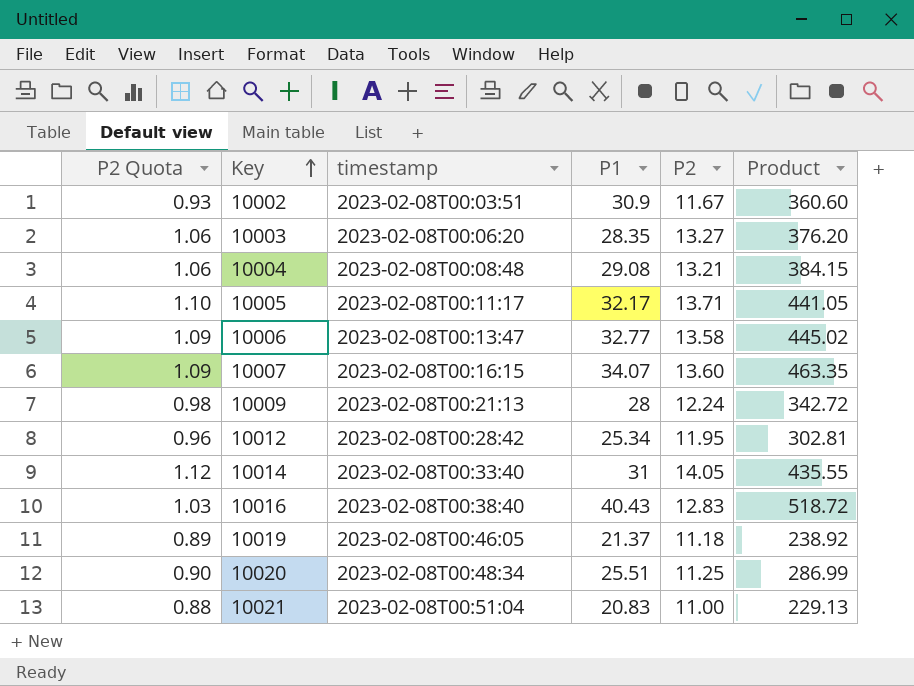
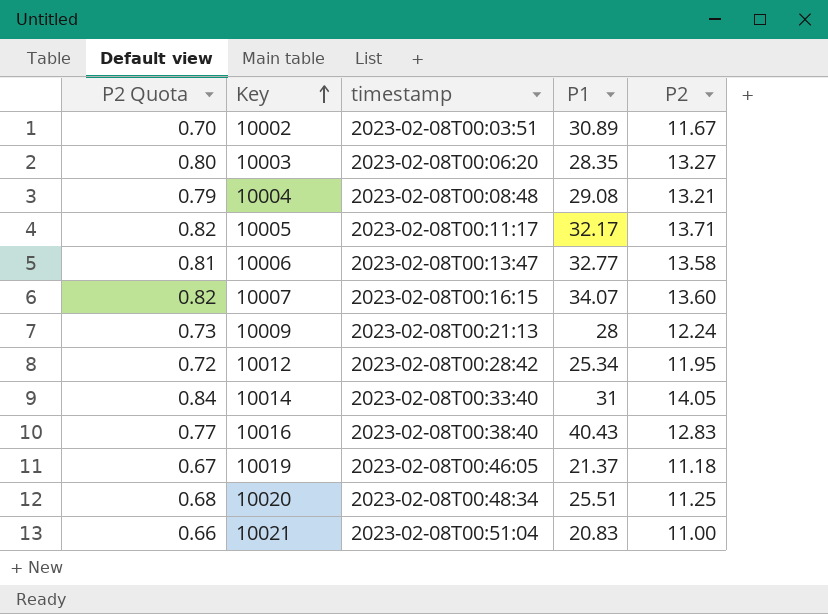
column Product | formula: [P1] * [P2] -> none
column P2 Quota | formula: [P2] * 0.08 -> [P2] * 0.06
10002 | P1: 30.9 -> 30.89

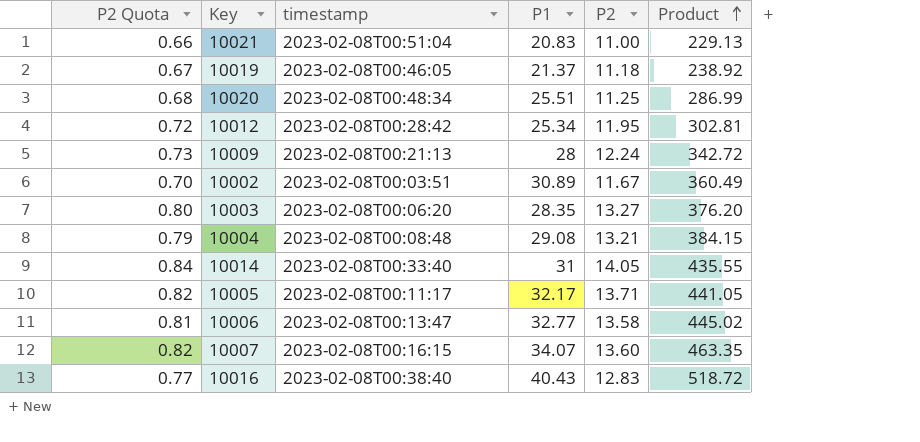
row order: Key ascending -> Product ascending
column Product | formula: none -> [P1] * [P2]

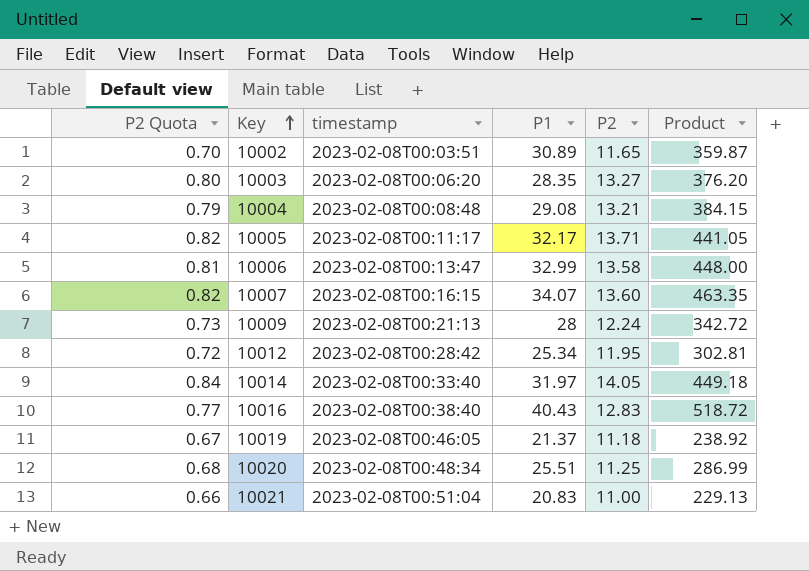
row order: Product ascending -> Key ascending
10002 | P2: 11.67 -> 11.65
10002 | Product: 360.49 -> 359.87
10006 | P1: 32.77 -> 32.99
10006 | Product: 445.02 -> 448.00
10014 | P1: 31 -> 31.97
10014 | Product: 435.55 -> 449.18

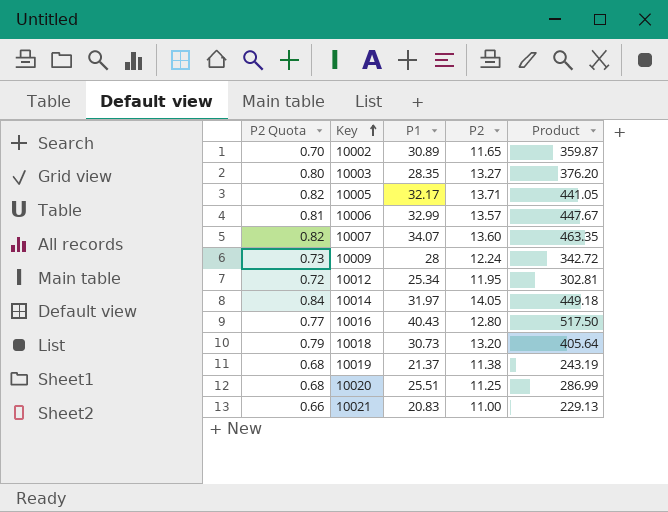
column timestamp | position: 3 -> none
row 10004: 0.79 | 2023-02-08T00:08:48 | 29.08 | 13.21 | 384.15 -> none
10006 | P2: 13.58 -> 13.57
10006 | Product: 448.00 -> 447.67
10016 | P2: 12.83 -> 12.80
10016 | Product: 518.72 -> 517.50
row 10018: none -> 0.79 | 30.73 | 13.20 | 405.64
10019 | P2 Quota: 0.67 -> 0.68
10019 | P2: 11.18 -> 11.38
10019 | Product: 238.92 -> 243.19

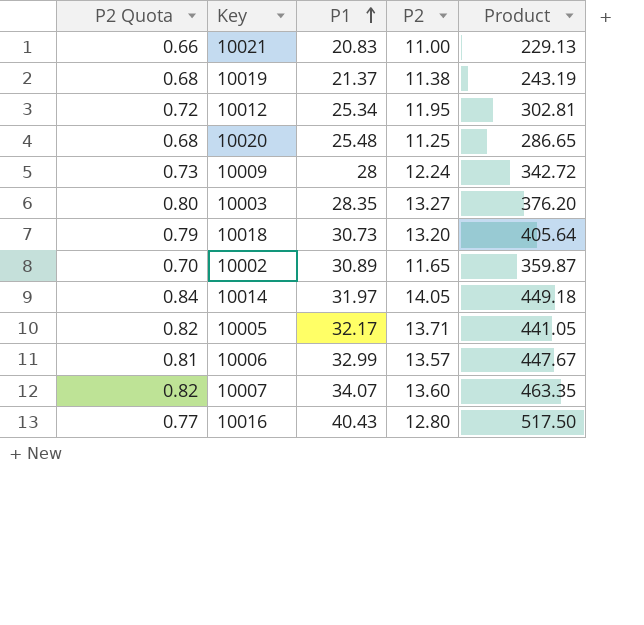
row order: Key ascending -> P1 ascending
10020 | P1: 25.51 -> 25.48
10020 | Product: 286.99 -> 286.65

